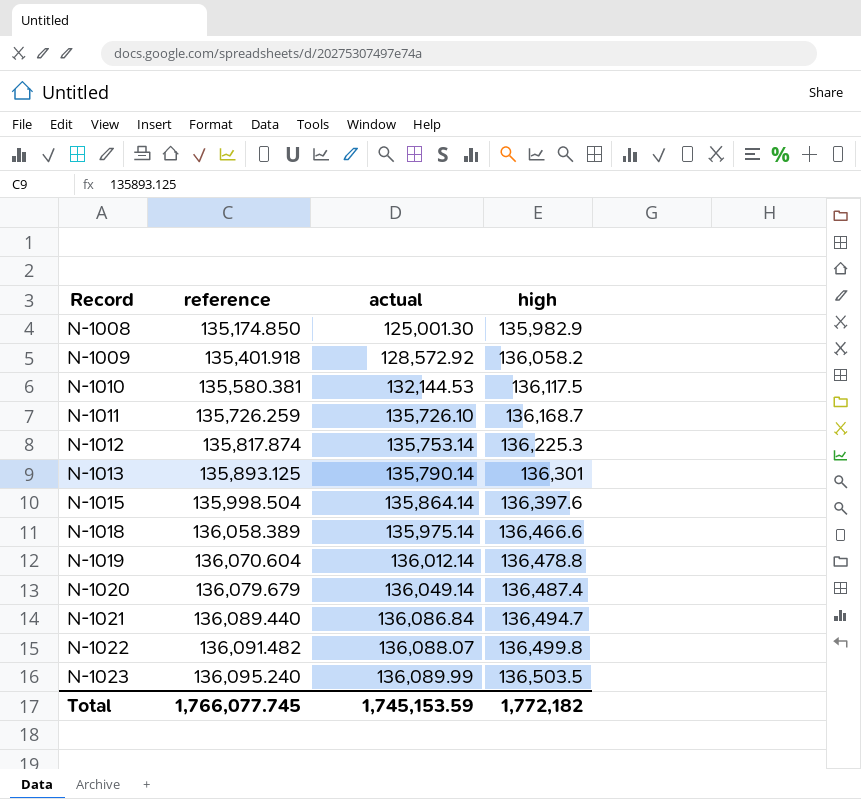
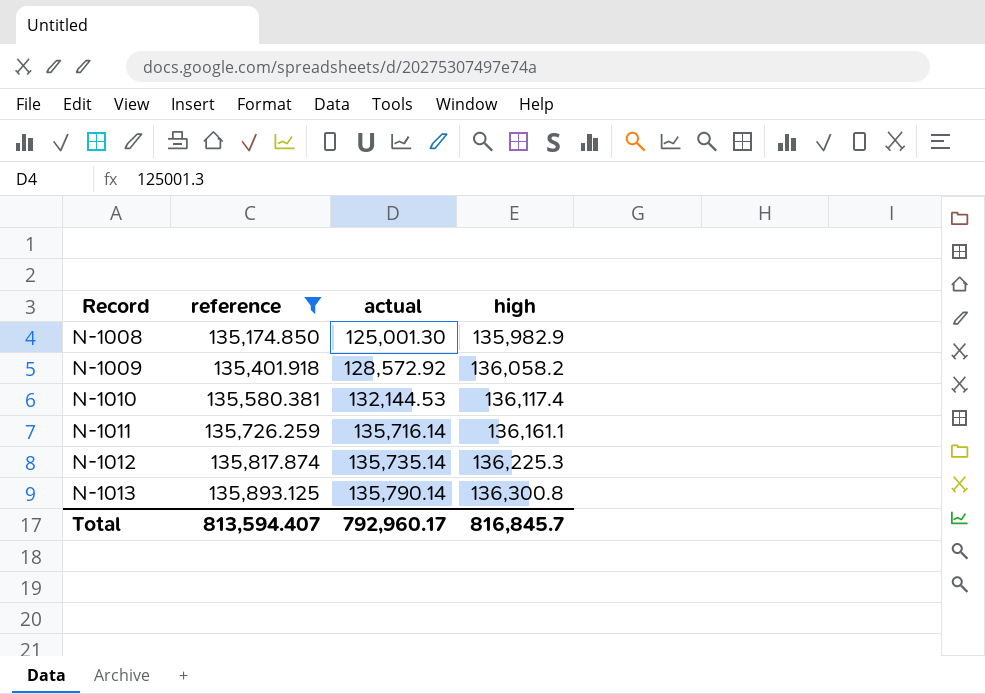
filter: none -> reference <= 135,893.125
N-1010 | high: 136,117.5 -> 136,117.4
N-1011 | actual: 135,726.10 -> 135,716.14
N-1011 | high: 136,168.7 -> 136,161.1
N-1012 | actual: 135,753.14 -> 135,735.14
N-1013 | high: 136,301 -> 136,300.8
Total | reference: 1,766,077.745 -> 813,594.407
Total | actual: 1,745,153.59 -> 792,960.17
Total | high: 1,772,182 -> 816,845.7

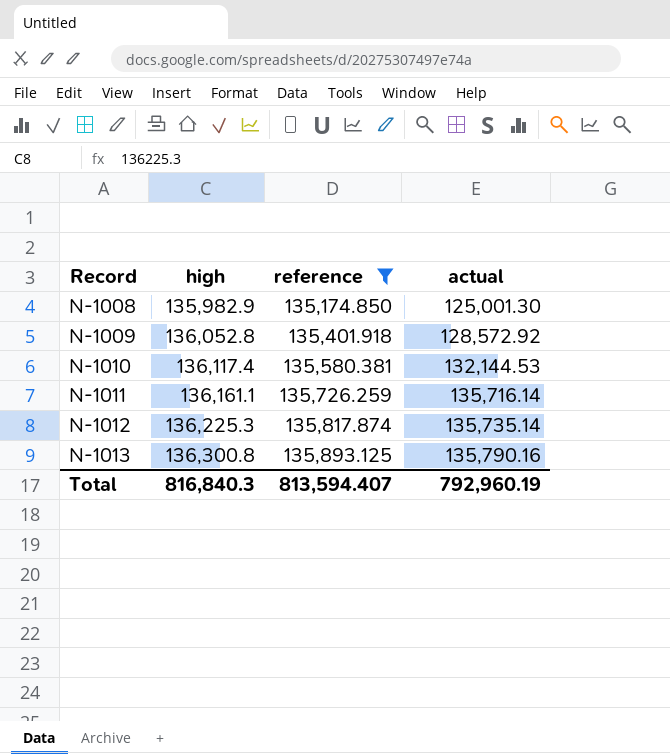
column high | position: 4 -> 2
N-1009 | high: 136,058.2 -> 136,052.8
N-1013 | actual: 135,790.14 -> 135,790.16
Total | high: 816,845.7 -> 816,840.3
Total | actual: 792,960.17 -> 792,960.19

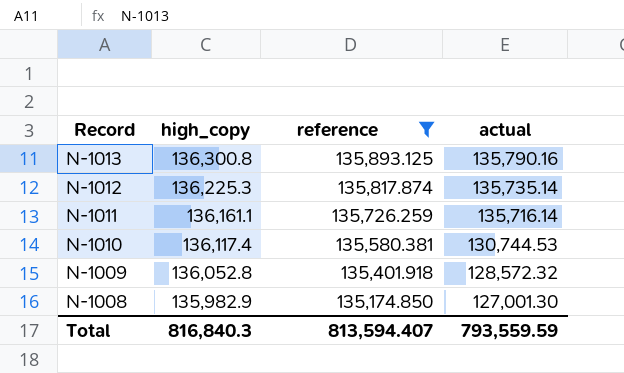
row order: Record ascending -> Record descending
column name: high -> high_copy
N-1010 | actual: 132,144.53 -> 130,744.53
N-1009 | actual: 128,572.92 -> 128,572.32
N-1008 | actual: 125,001.30 -> 127,001.30
Total | actual: 792,960.19 -> 793,559.59

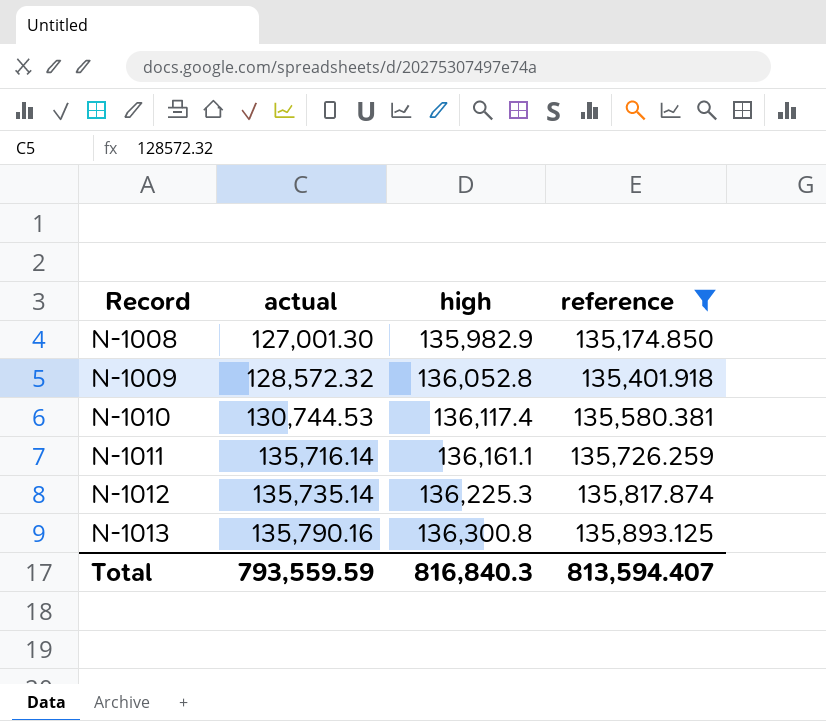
row order: Record descending -> Record ascending
column actual | position: 4 -> 2
column name: high_copy -> high

